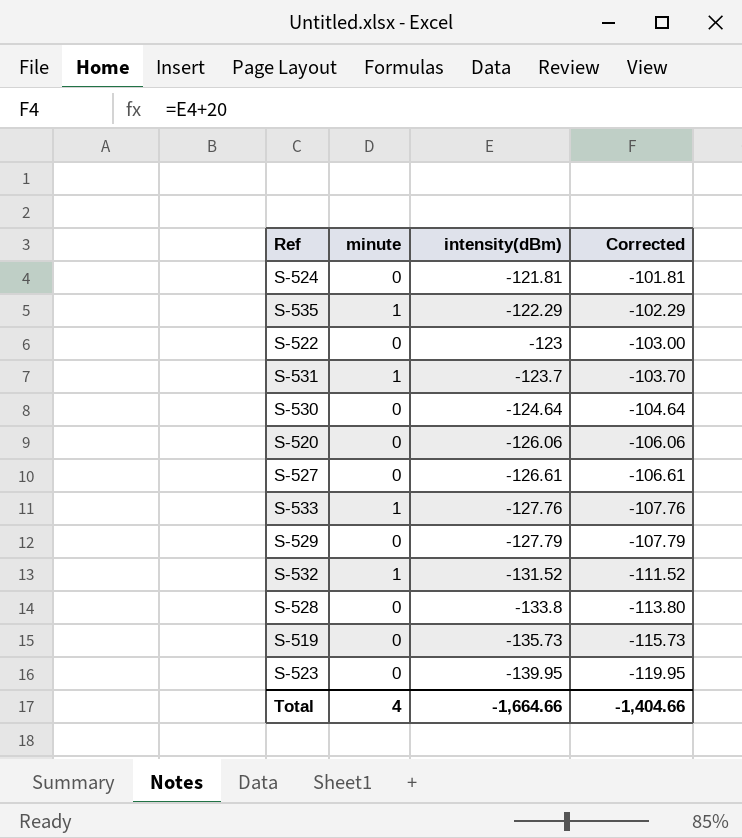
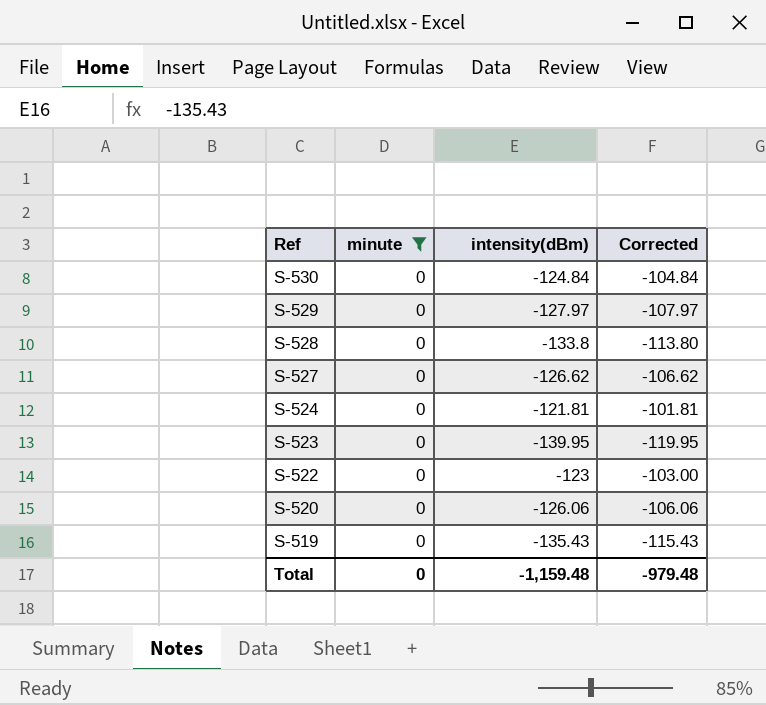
filter: none -> minute = 0
row order: intensity(dBm) descending -> Ref descending
S-530 | intensity(dBm): -124.64 -> -124.84
S-530 | Corrected: -104.64 -> -104.84
S-529 | intensity(dBm): -127.79 -> -127.97
S-529 | Corrected: -107.79 -> -107.97
S-527 | intensity(dBm): -126.61 -> -126.62
S-527 | Corrected: -106.61 -> -106.62
S-519 | intensity(dBm): -135.73 -> -135.43
S-519 | Corrected: -115.73 -> -115.43
Total | minute: 4 -> 0
Total | intensity(dBm): -1,664.66 -> -1,159.48
Total | Corrected: -1,404.66 -> -979.48

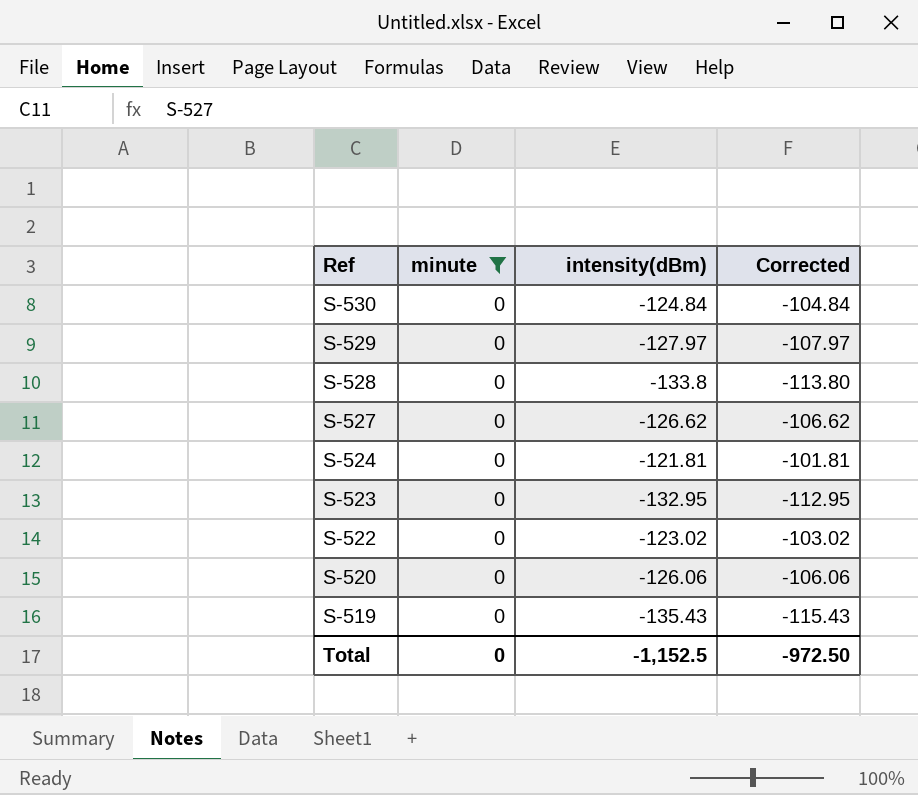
S-523 | intensity(dBm): -139.95 -> -132.95
S-523 | Corrected: -119.95 -> -112.95
S-522 | intensity(dBm): -123 -> -123.02
S-522 | Corrected: -103.00 -> -103.02
Total | intensity(dBm): -1,159.48 -> -1,152.5
Total | Corrected: -979.48 -> -972.50

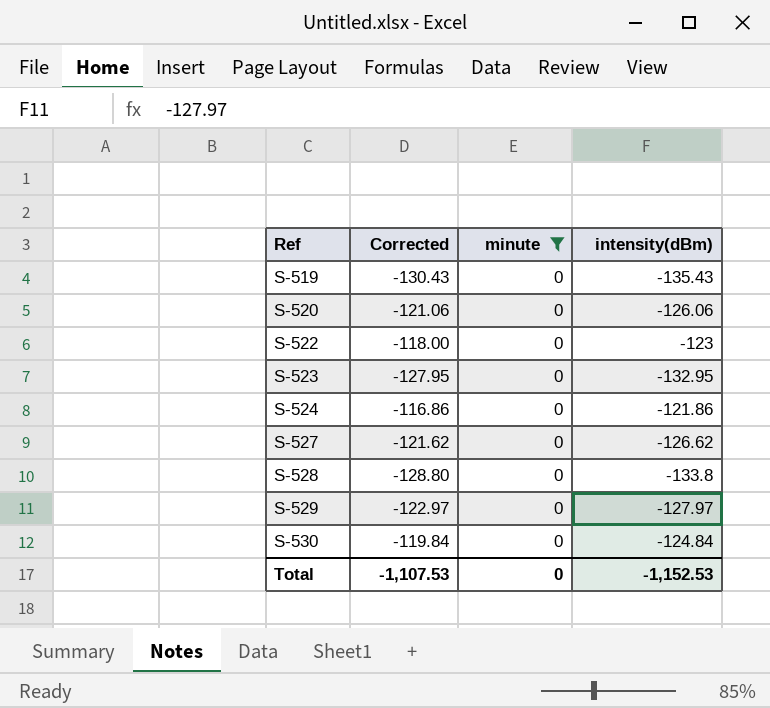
row order: Ref descending -> Ref ascending
column Corrected | formula: [intensity(dBm)] + 20 -> [intensity(dBm)] + 5
column Corrected | position: 4 -> 2
S-522 | intensity(dBm): -123.02 -> -123
S-524 | intensity(dBm): -121.81 -> -121.86
Total | Corrected: -972.50 -> -1,107.53
Total | intensity(dBm): -1,152.5 -> -1,152.53

